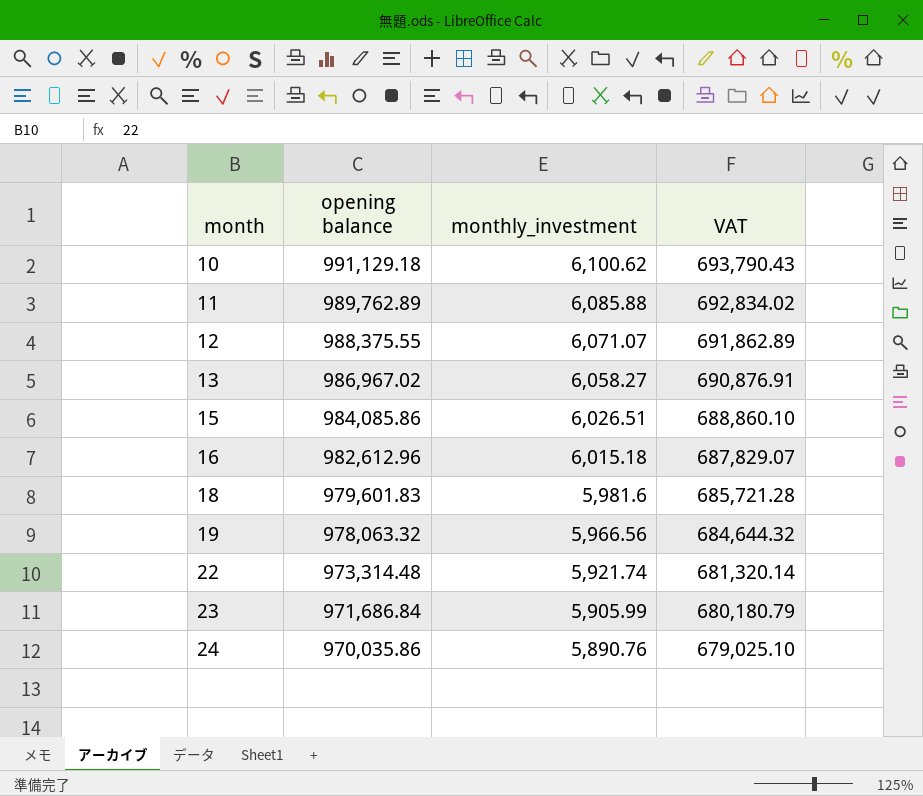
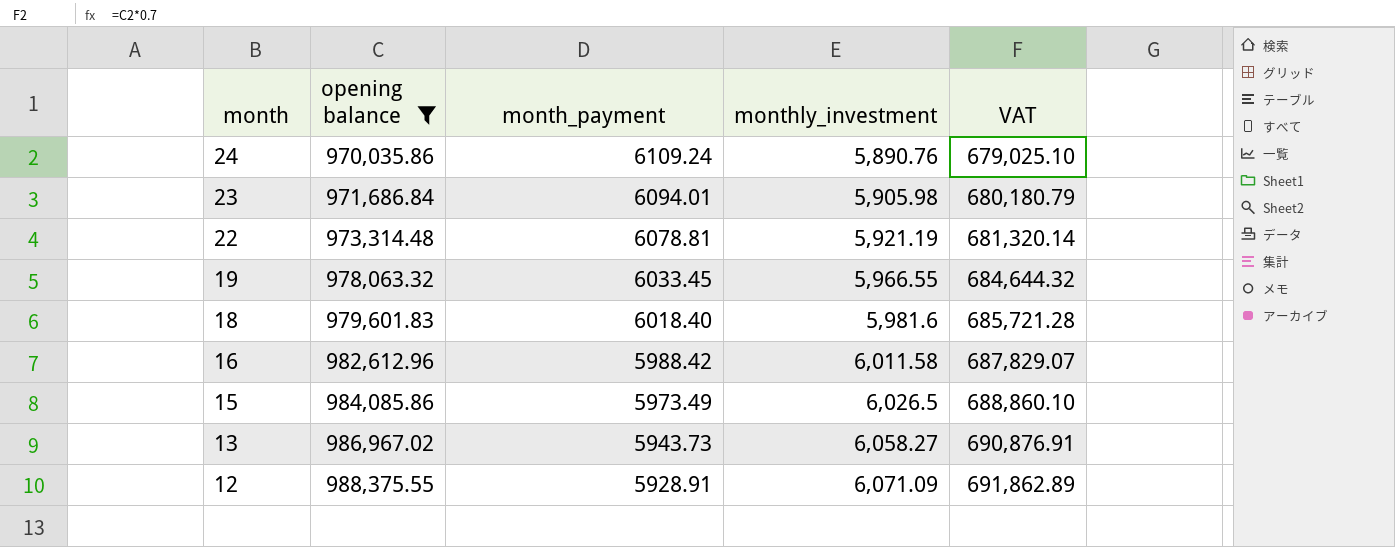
filter: none -> opening balance <= 988,375.55
row order: month ascending -> month descending
column month_payment | position: none -> 3
23 | monthly_investment: 5,905.99 -> 5,905.98
22 | monthly_investment: 5,921.74 -> 5,921.19
19 | monthly_investment: 5,966.56 -> 5,966.55
16 | monthly_investment: 6,015.18 -> 6,011.58
15 | monthly_investment: 6,026.51 -> 6,026.5
12 | monthly_investment: 6,071.07 -> 6,071.09

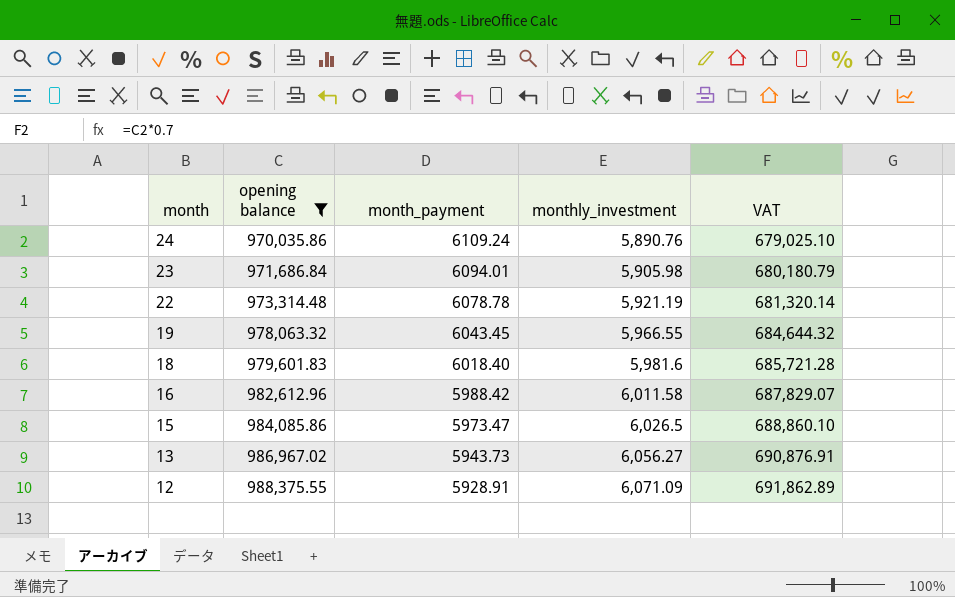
22 | month_payment: 6078.81 -> 6078.78
19 | month_payment: 6033.45 -> 6043.45
15 | month_payment: 5973.49 -> 5973.47
13 | monthly_investment: 6,058.27 -> 6,056.27

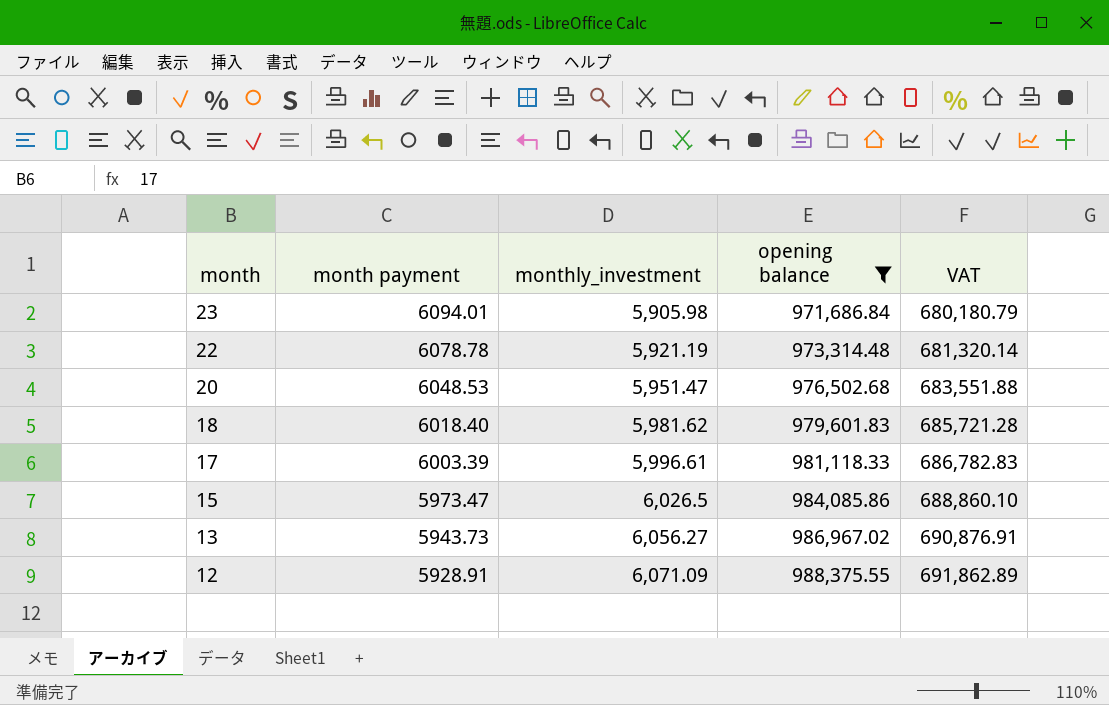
column name: month_payment -> month payment
column opening balance | position: 2 -> 4
row 24: 970,035.86 | 6109.24 | 5,890.76 | 679,025.10 -> none
row 19: 978,063.32 | 6043.45 | 5,966.55 | 684,644.32 -> none
row 16: 982,612.96 | 5988.42 | 6,011.58 | 687,829.07 -> none
row 20: none -> 6048.53 | 5,951.47 | 976,502.68 | 683,551.88
18 | monthly_investment: 5,981.6 -> 5,981.62
row 17: none -> 6003.39 | 5,996.61 | 981,118.33 | 686,782.83

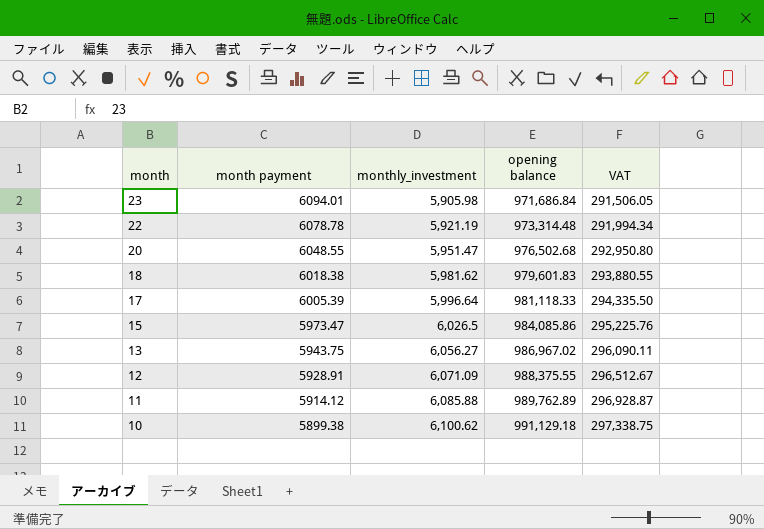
filter: opening balance <= 988,375.55 -> none
column VAT | formula: [opening balance] * 0.7 -> [opening balance] * 0.3
20 | month payment: 6048.53 -> 6048.55
18 | month payment: 6018.40 -> 6018.38
17 | month payment: 6003.39 -> 6005.39
17 | monthly_investment: 5,996.61 -> 5,996.64
13 | month payment: 5943.73 -> 5943.75

